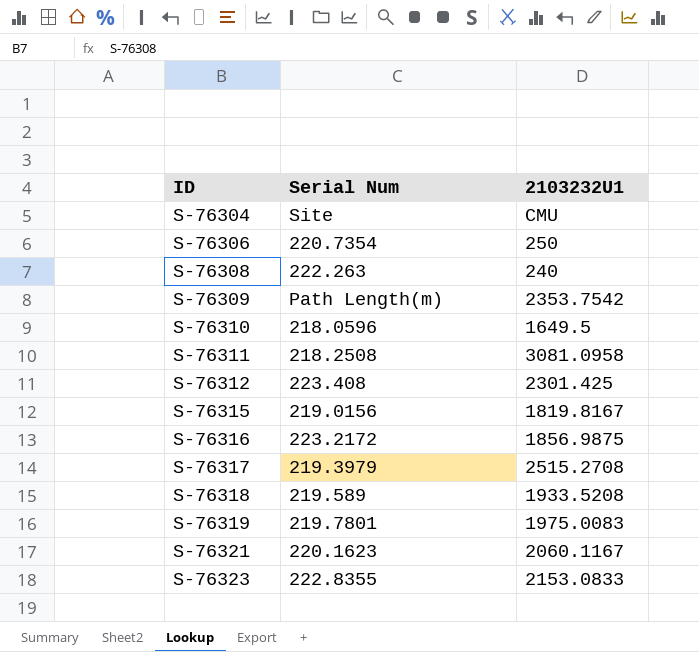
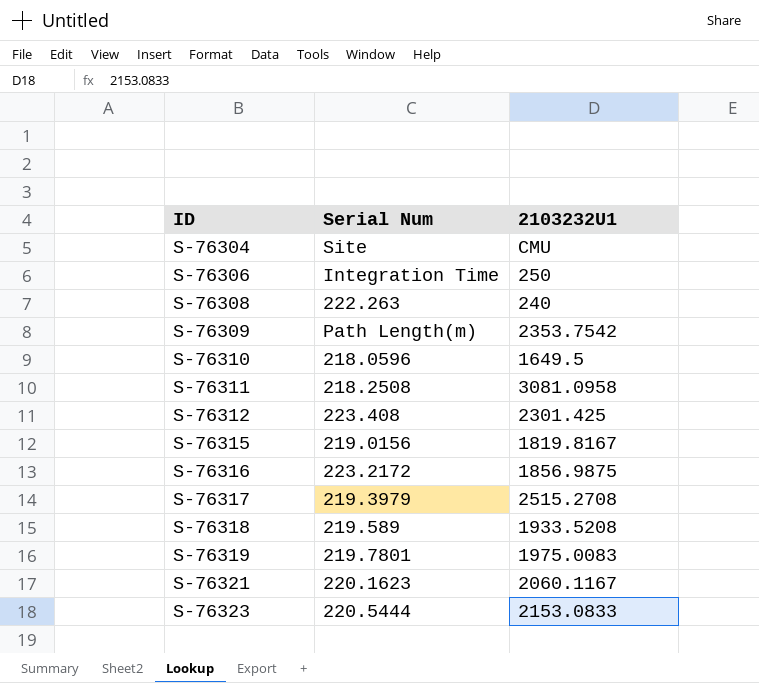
S-76306 | Serial Num: 220.7354 -> Integration Time
S-76323 | Serial Num: 222.8355 -> 220.5444

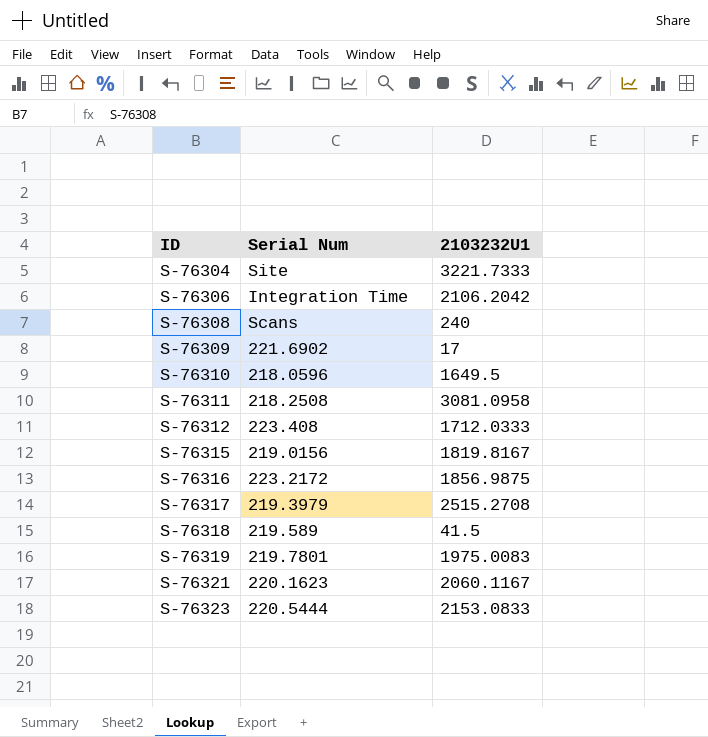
S-76304 | 2103232U1: CMU -> 3221.7333
S-76306 | 2103232U1: 250 -> 2106.2042
S-76308 | Serial Num: 222.263 -> Scans
S-76309 | Serial Num: Path Length(m) -> 221.6902
S-76309 | 2103232U1: 2353.7542 -> 17
S-76312 | 2103232U1: 2301.425 -> 1712.0333
S-76318 | 2103232U1: 1933.5208 -> 41.5

